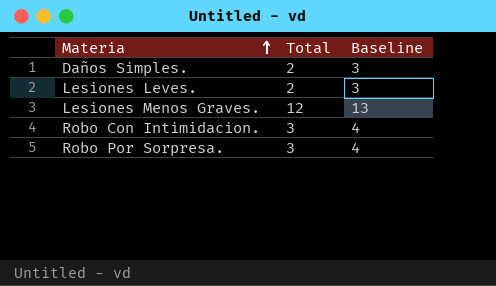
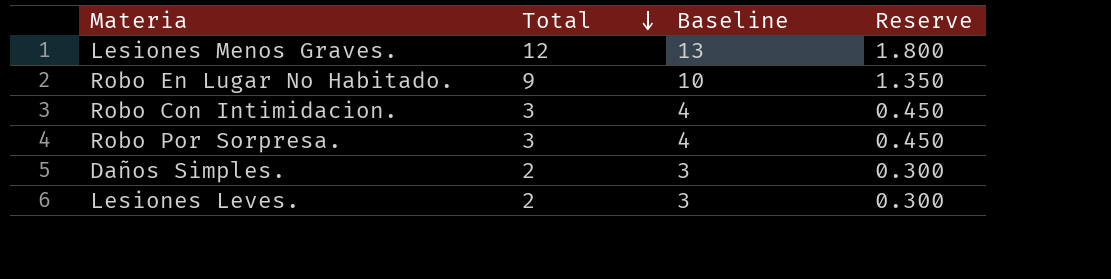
row order: Materia ascending -> Total descending
column Reserve | formula: none -> [Total] * 0.15
row Robo En Lugar No Habitado.: none -> 9 | 10 | 1.350

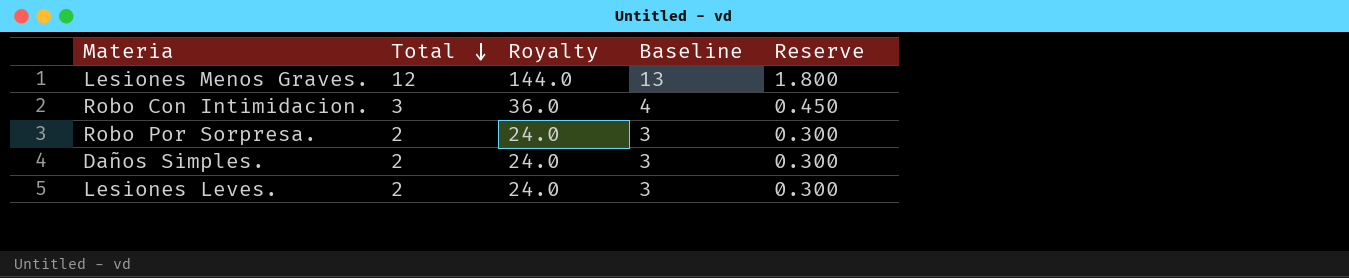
column Royalty | formula: none -> [Total] * 12
row Robo En Lugar No Habitado.: 9 | 10 | 1.350 -> none
Robo Por Sorpresa. | Total: 3 -> 2
Robo Por Sorpresa. | Baseline: 4 -> 3
Robo Por Sorpresa. | Reserve: 0.450 -> 0.300

